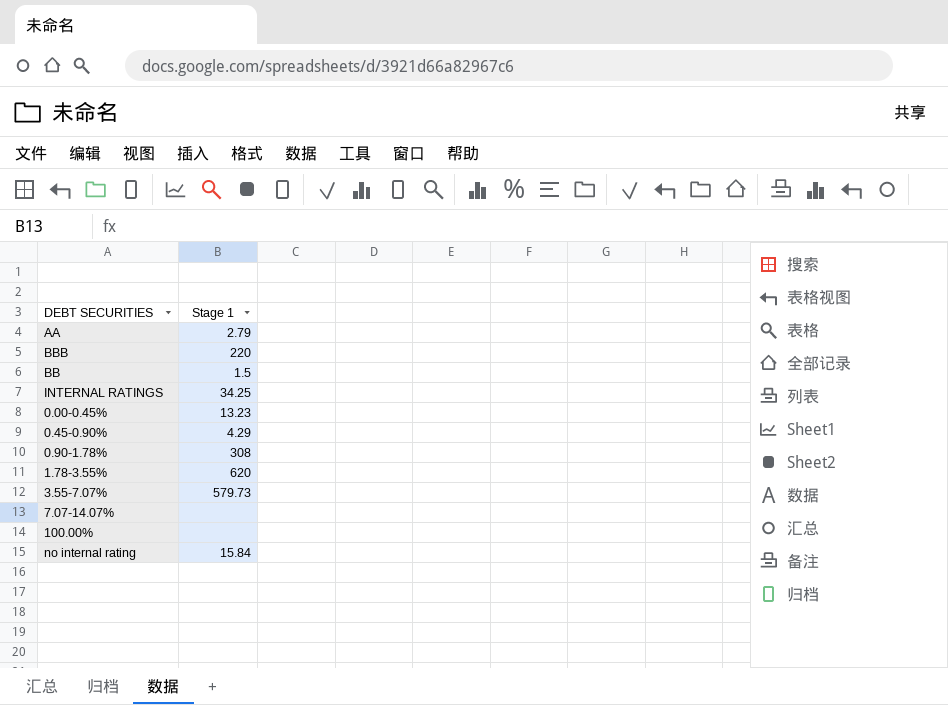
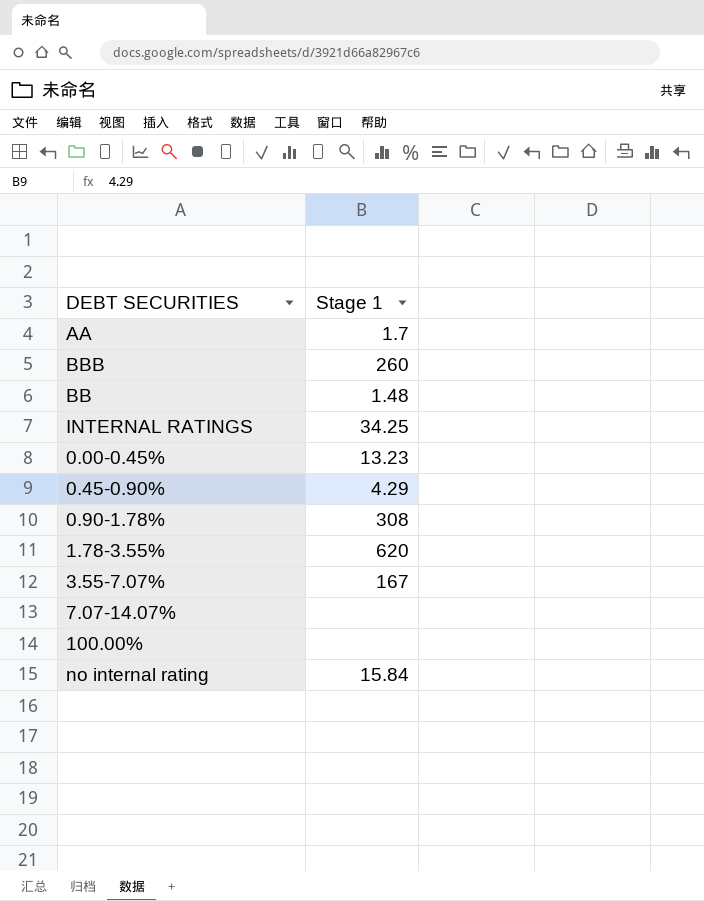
AA | Stage 1: 2.79 -> 1.7
BBB | Stage 1: 220 -> 260
BB | Stage 1: 1.5 -> 1.48
3.55-7.07% | Stage 1: 579.73 -> 167

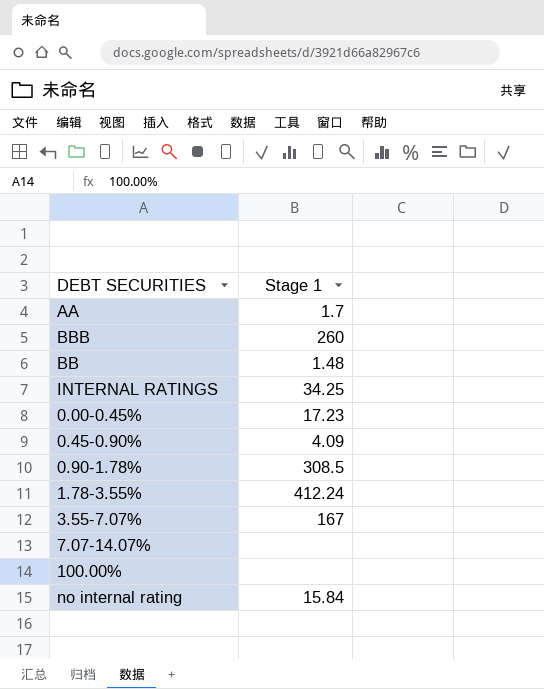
0.00-0.45% | Stage 1: 13.23 -> 17.23
0.45-0.90% | Stage 1: 4.29 -> 4.09
0.90-1.78% | Stage 1: 308 -> 308.5
1.78-3.55% | Stage 1: 620 -> 412.24

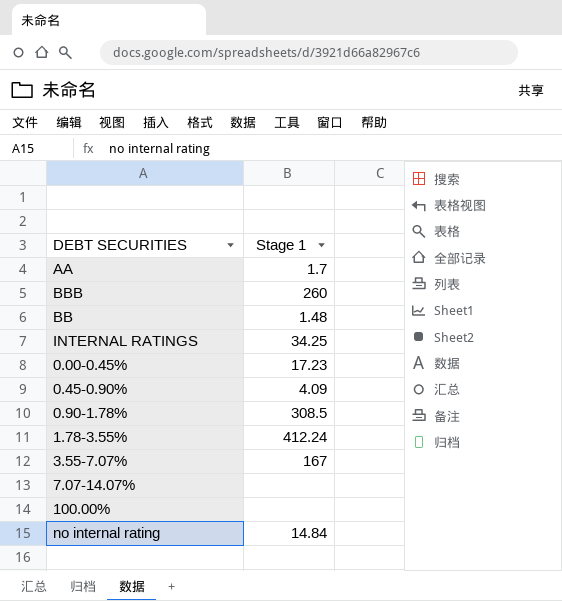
no internal rating | Stage 1: 15.84 -> 14.84

